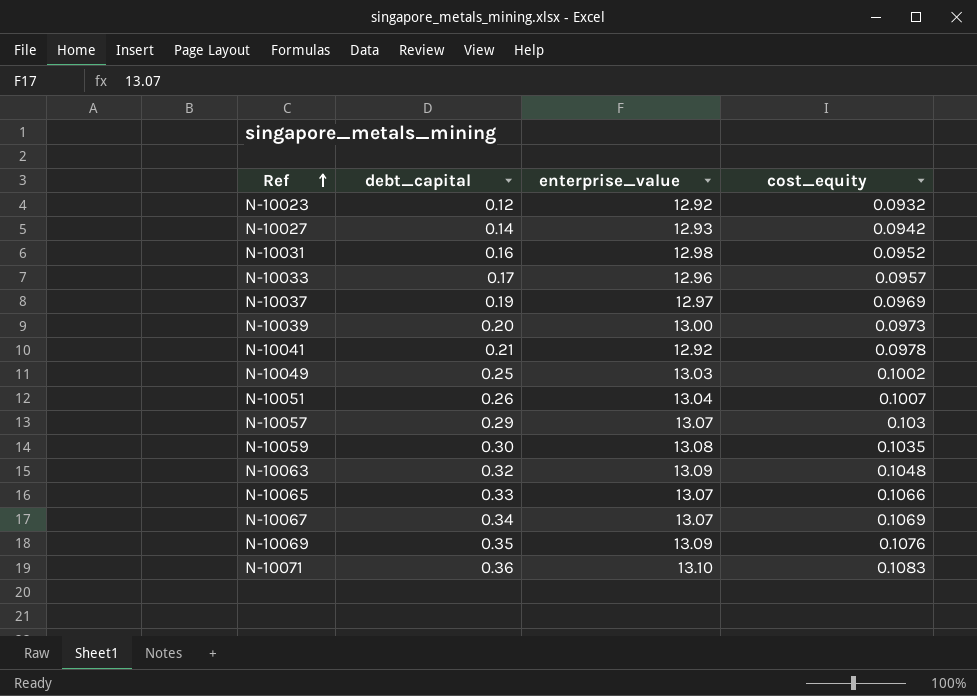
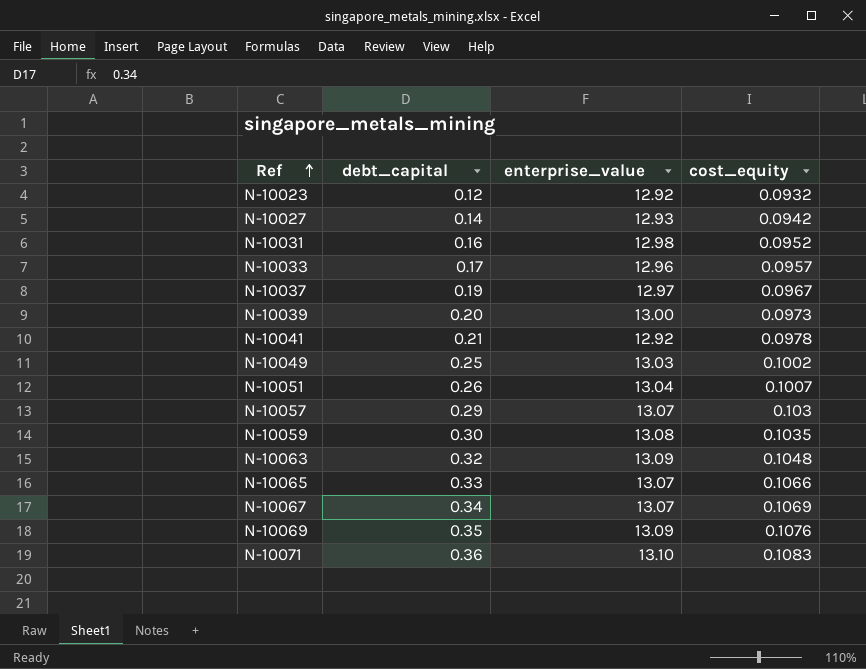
N-10037 | cost_equity: 0.0969 -> 0.0967

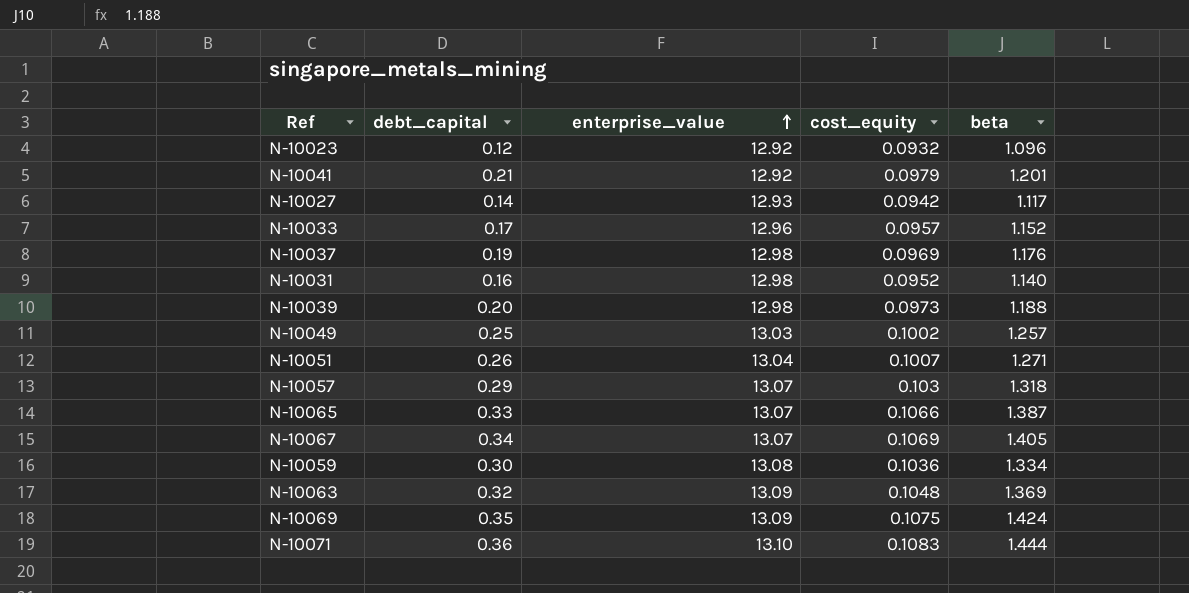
row order: Ref ascending -> enterprise_value ascending
column beta | position: none -> 5
N-10041 | cost_equity: 0.0978 -> 0.0979
N-10037 | enterprise_value: 12.97 -> 12.98
N-10037 | cost_equity: 0.0967 -> 0.0969
N-10039 | enterprise_value: 13.00 -> 12.98
N-10059 | cost_equity: 0.1035 -> 0.1036
N-10069 | cost_equity: 0.1076 -> 0.1075

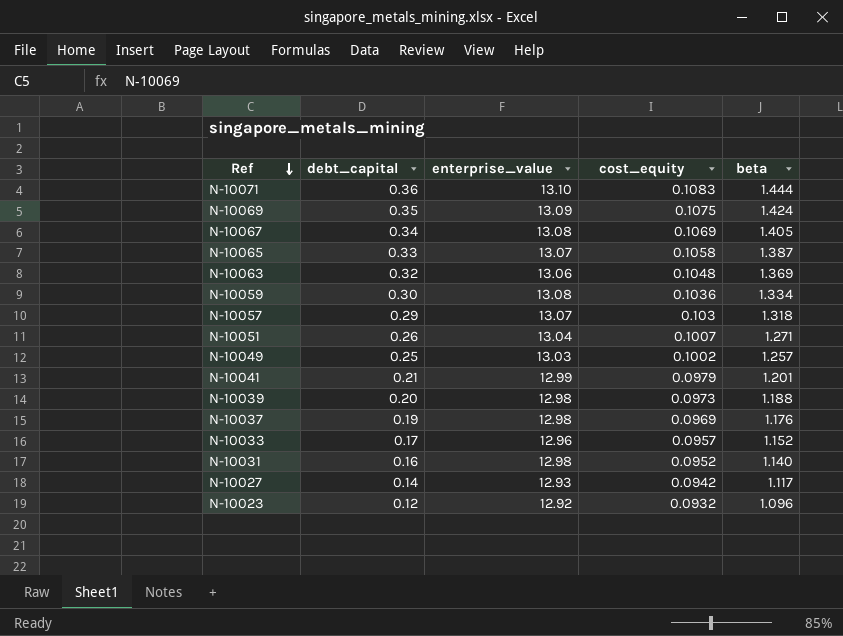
row order: enterprise_value ascending -> Ref descending
N-10067 | enterprise_value: 13.07 -> 13.08
N-10065 | cost_equity: 0.1066 -> 0.1058
N-10063 | enterprise_value: 13.09 -> 13.06
N-10041 | enterprise_value: 12.92 -> 12.99

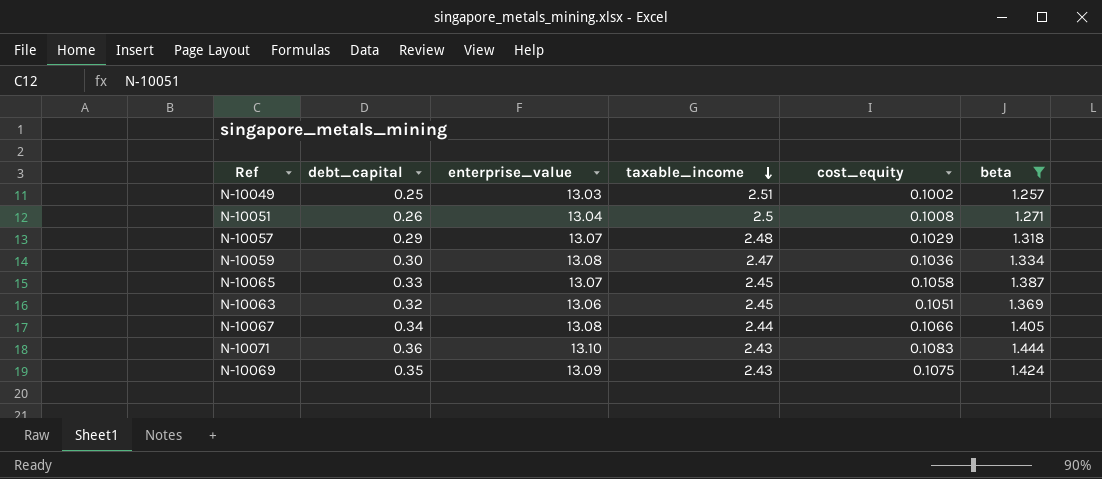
filter: none -> beta >= 1.257
row order: Ref descending -> taxable_income descending
column taxable_income | position: none -> 4
N-10051 | cost_equity: 0.1007 -> 0.1008
N-10057 | cost_equity: 0.103 -> 0.1029
N-10063 | cost_equity: 0.1048 -> 0.1051
N-10067 | cost_equity: 0.1069 -> 0.1066

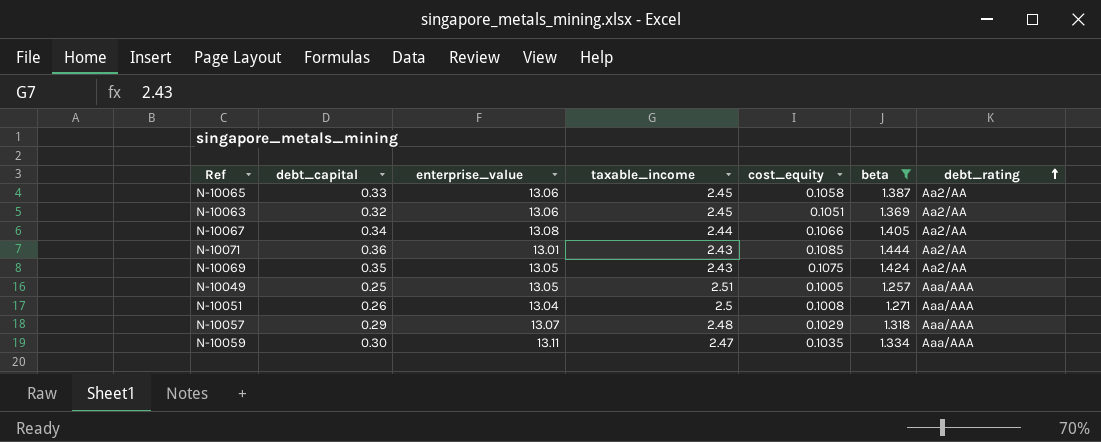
row order: taxable_income descending -> debt_rating ascending
column debt_rating | position: none -> 7
N-10065 | enterprise_value: 13.07 -> 13.06
N-10071 | enterprise_value: 13.10 -> 13.01
N-10071 | cost_equity: 0.1083 -> 0.1085
N-10069 | enterprise_value: 13.09 -> 13.05
N-10049 | enterprise_value: 13.03 -> 13.05
N-10049 | cost_equity: 0.1002 -> 0.1005
N-10059 | enterprise_value: 13.08 -> 13.11
N-10059 | cost_equity: 0.1036 -> 0.1035

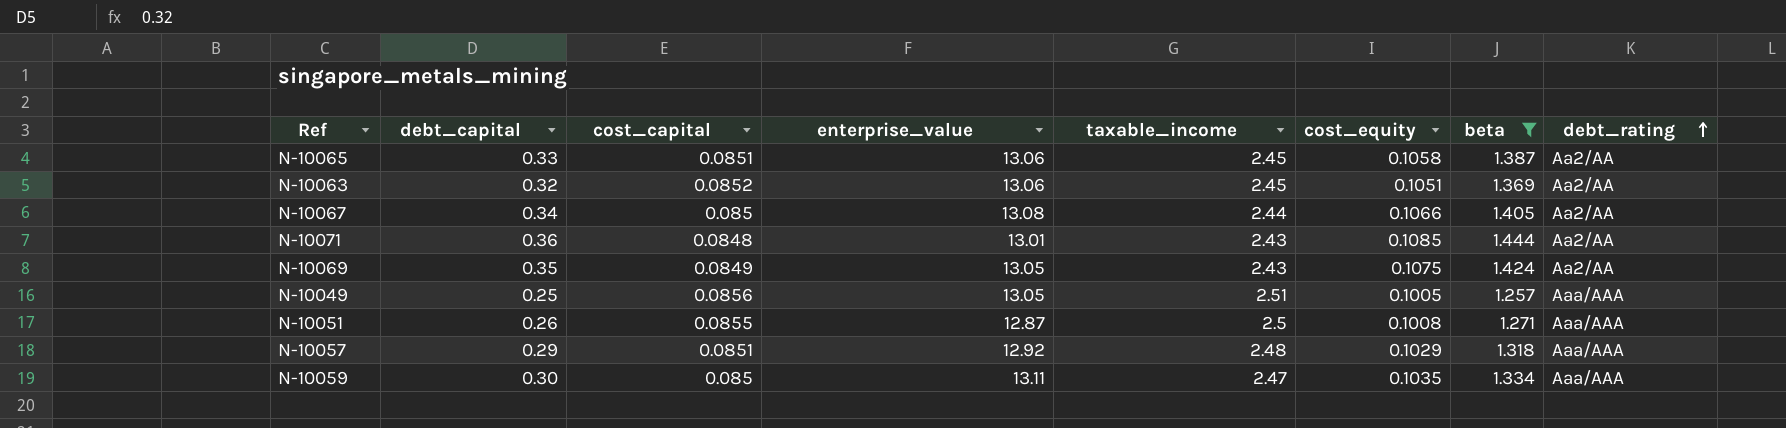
column cost_capital | position: none -> 3
N-10051 | enterprise_value: 13.04 -> 12.87
N-10057 | enterprise_value: 13.07 -> 12.92

